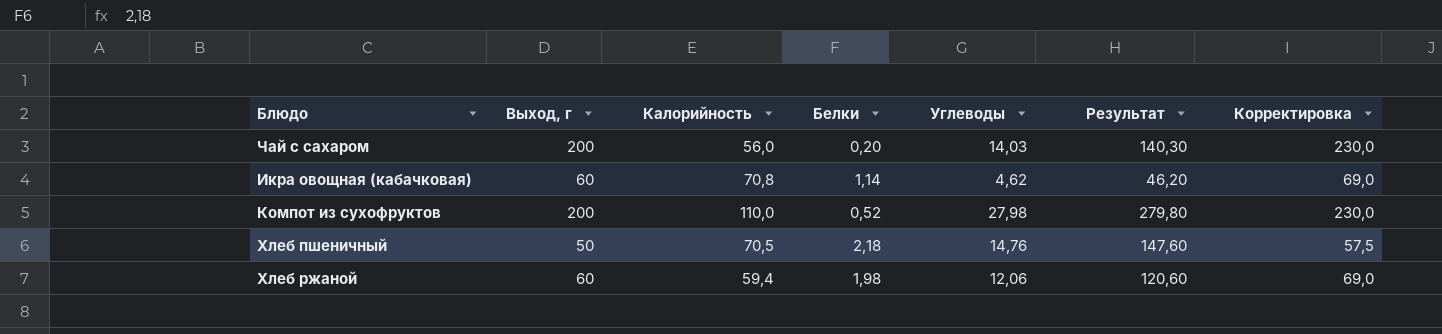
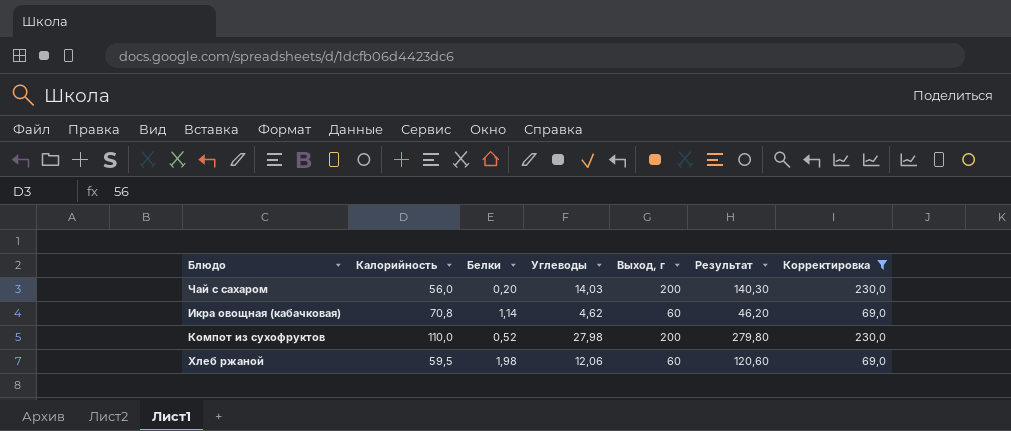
filter: none -> Корректировка != 57,5
column Выход, г | position: 2 -> 5
Хлеб ржаной | Калорийность: 59,4 -> 59,5

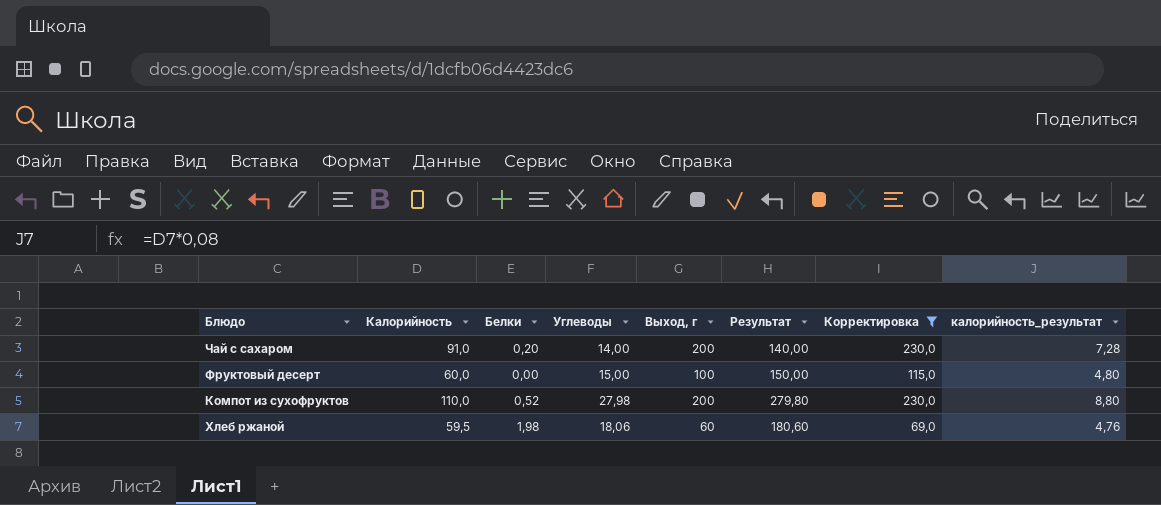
column калорийность_результат | formula: none -> [Калорийность] * 0,08
row Икра овощная (кабачковая): 70,8 | 1,14 | 4,62 | 60 | 46,20 | 69,0 -> none
Чай с сахаром | Калорийность: 56,0 -> 91,0
Чай с сахаром | Углеводы: 14,03 -> 14,00
Чай с сахаром | Результат: 140,30 -> 140,00
row Фруктовый десерт: none -> 60,0 | 0,00 | 15,00 | 100 | 150,00 | 115,0 | 4,80
Хлеб ржаной | Углеводы: 12,06 -> 18,06
Хлеб ржаной | Результат: 120,60 -> 180,60

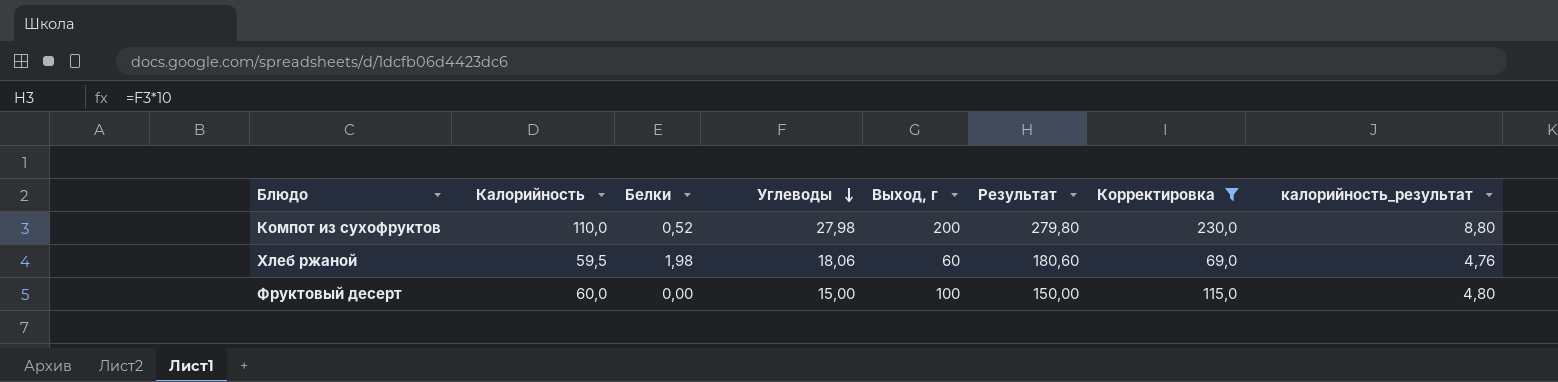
row order: none -> Углеводы descending
row Чай с сахаром: 91,0 | 0,20 | 14,00 | 200 | 140,00 | 230,0 | 7,28 -> none

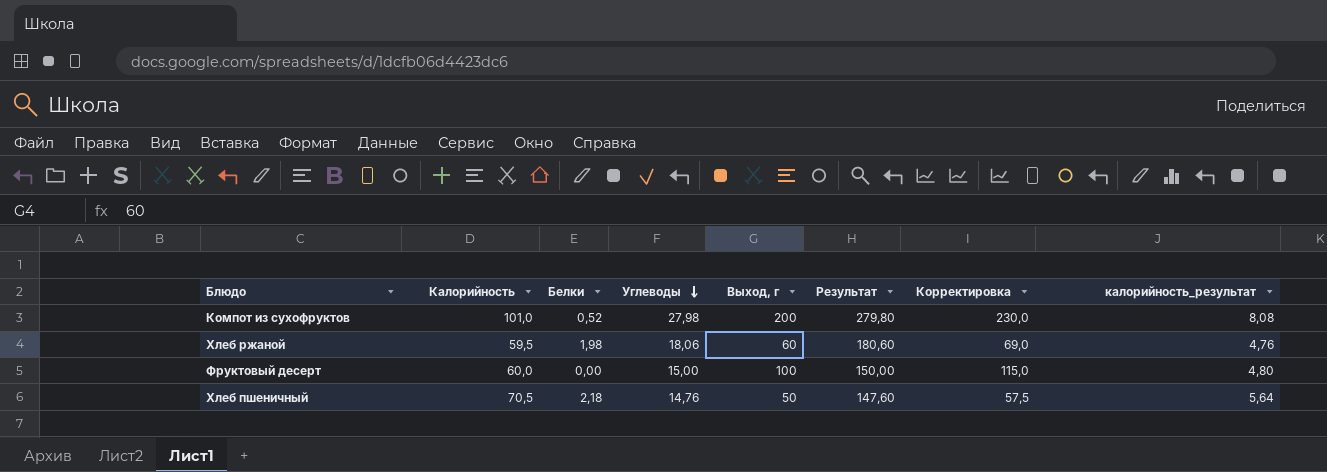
filter: Корректировка != 57,5 -> none
Компот из сухофруктов | Калорийность: 110,0 -> 101,0
Компот из сухофруктов | калорийность_результат: 8,80 -> 8,08

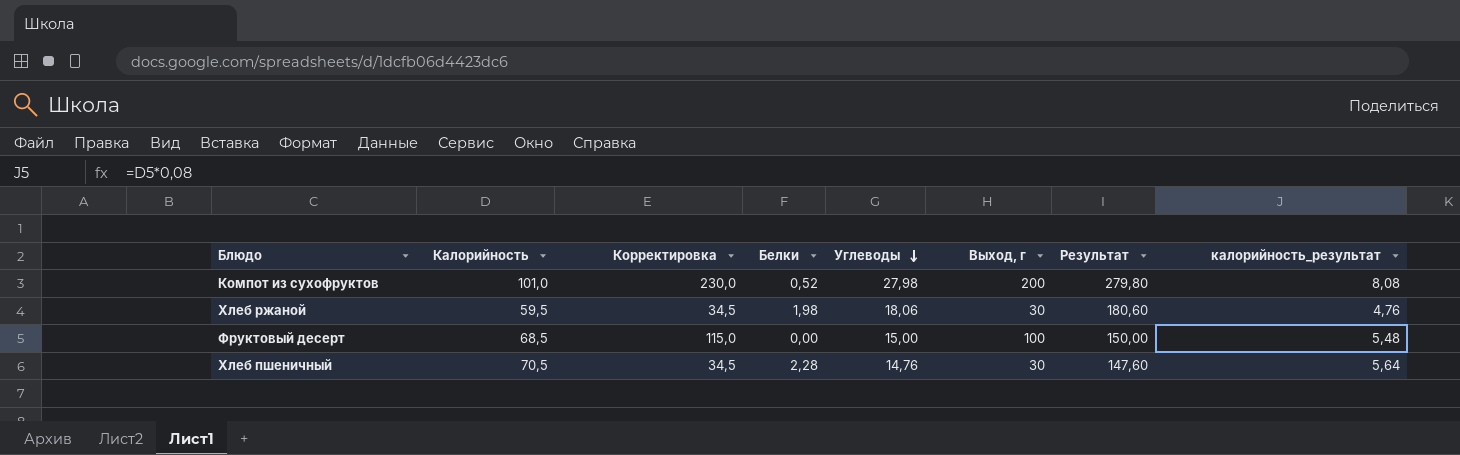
column Корректировка | position: 7 -> 3
Хлеб ржаной | Корректировка: 69,0 -> 34,5
Хлеб ржаной | Выход, г: 60 -> 30
Фруктовый десерт | Калорийность: 60,0 -> 68,5
Фруктовый десерт | калорийность_результат: 4,80 -> 5,48
Хлеб пшеничный | Корректировка: 57,5 -> 34,5
Хлеб пшеничный | Белки: 2,18 -> 2,28
Хлеб пшеничный | Выход, г: 50 -> 30

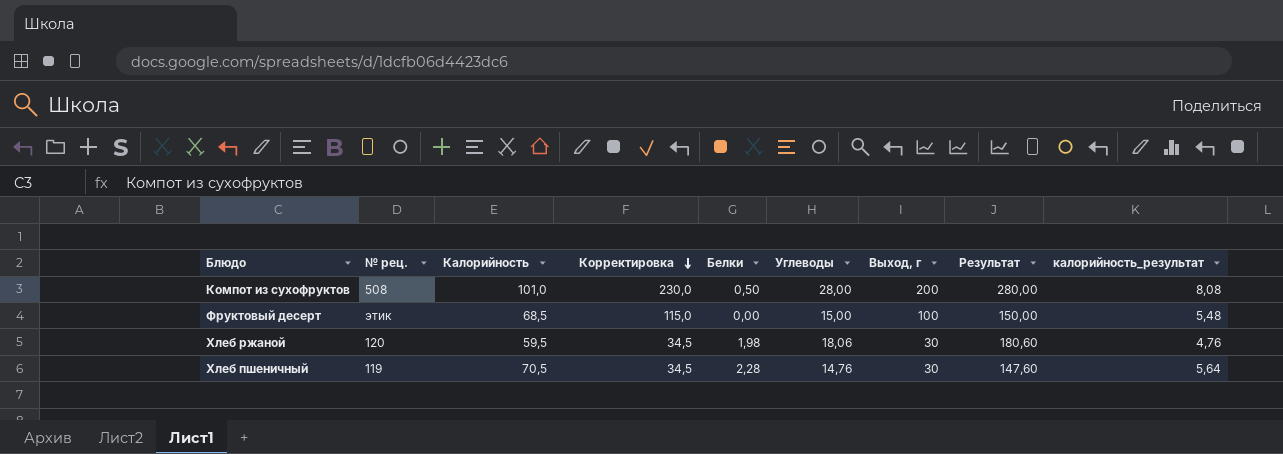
row order: Углеводы descending -> Корректировка descending
column № рец. | position: none -> 2
Компот из сухофруктов | Белки: 0,52 -> 0,50
Компот из сухофруктов | Углеводы: 27,98 -> 28,00
Компот из сухофруктов | Результат: 279,80 -> 280,00

